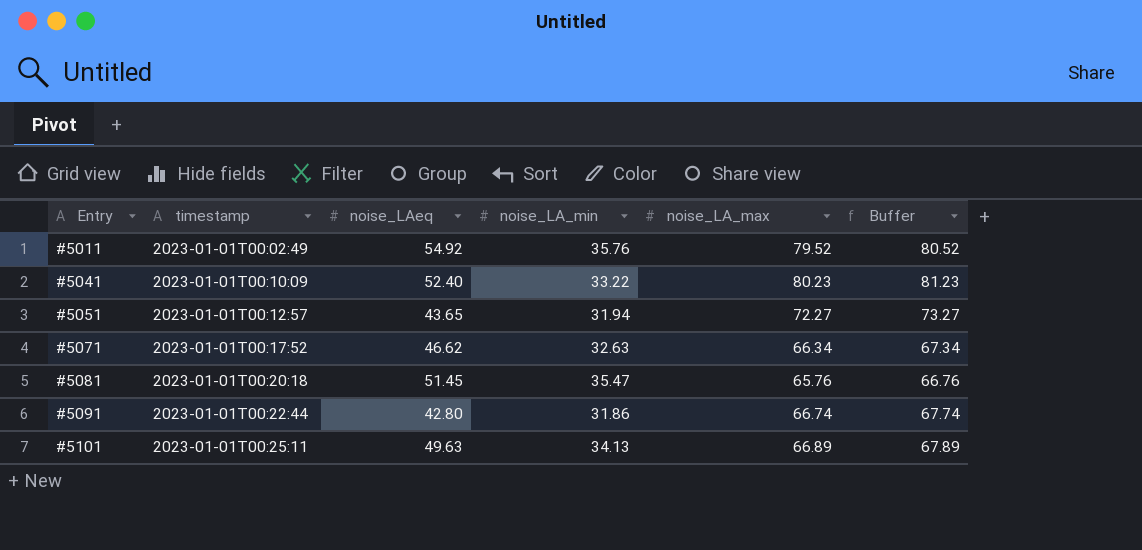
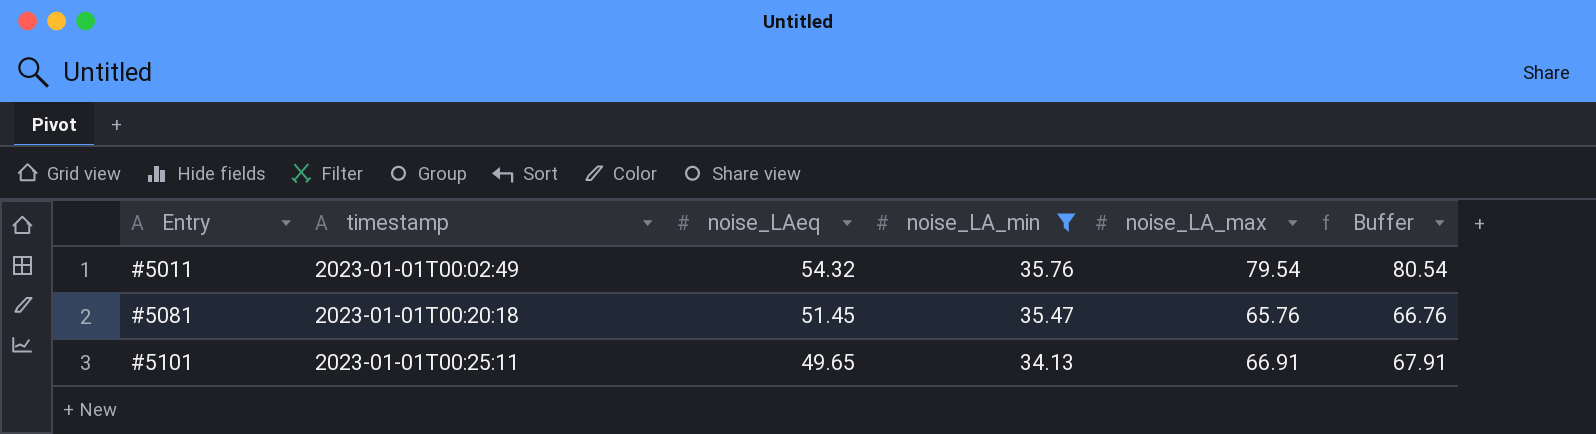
filter: none -> noise_LA_min >= 34.13
#5011 | noise_LAeq: 54.92 -> 54.32
#5011 | noise_LA_max: 79.52 -> 79.54
#5011 | Buffer: 80.52 -> 80.54
#5101 | noise_LAeq: 49.63 -> 49.65
#5101 | noise_LA_max: 66.89 -> 66.91
#5101 | Buffer: 67.89 -> 67.91

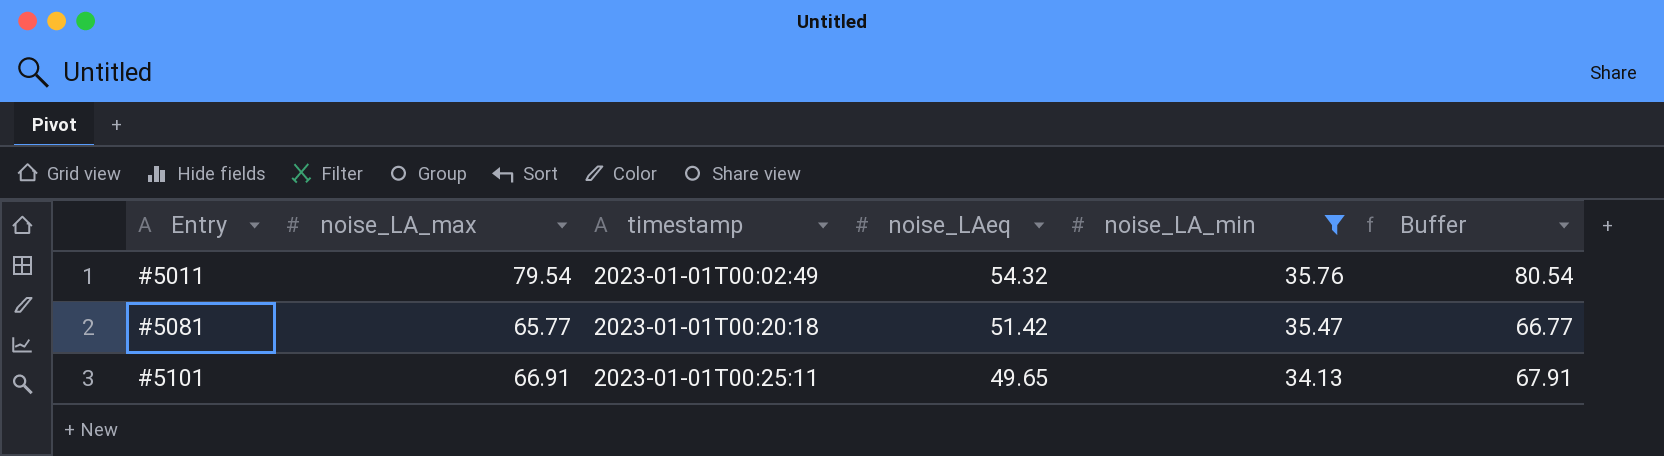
column noise_LA_max | position: 5 -> 2
#5081 | noise_LA_max: 65.76 -> 65.77
#5081 | noise_LAeq: 51.45 -> 51.42
#5081 | Buffer: 66.76 -> 66.77

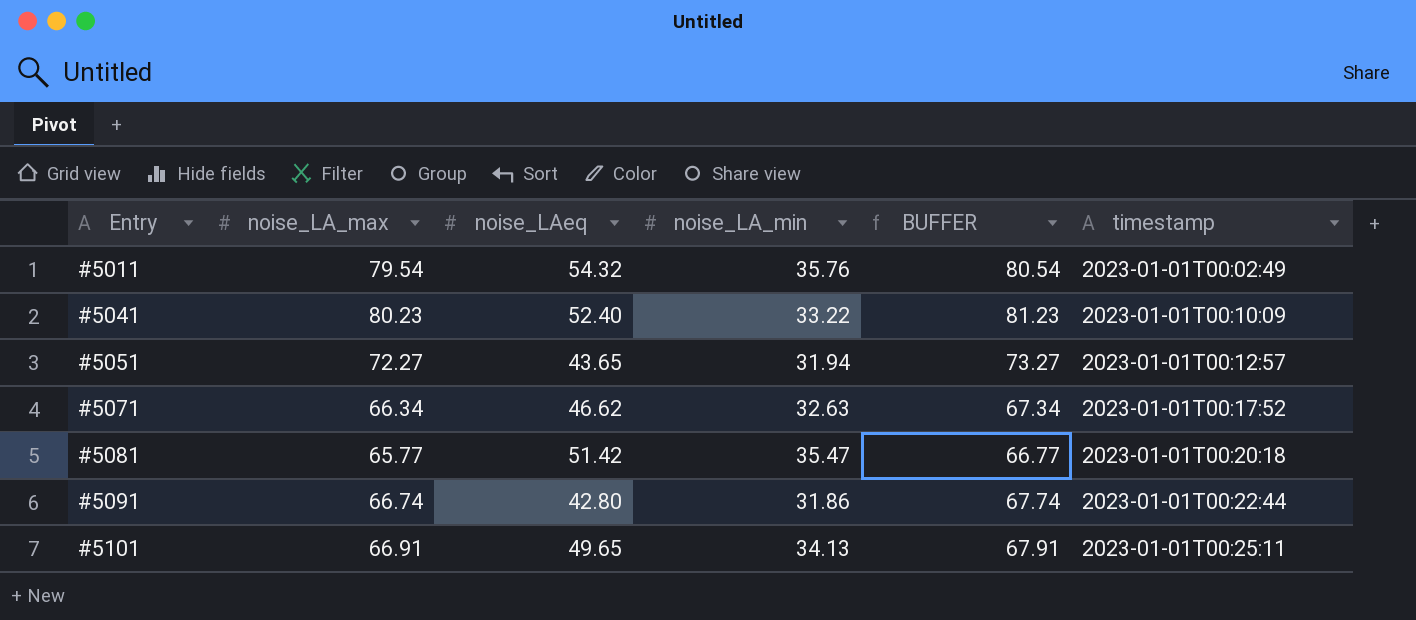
filter: noise_LA_min >= 34.13 -> none
column name: Buffer -> BUFFER
column timestamp | position: 3 -> 6

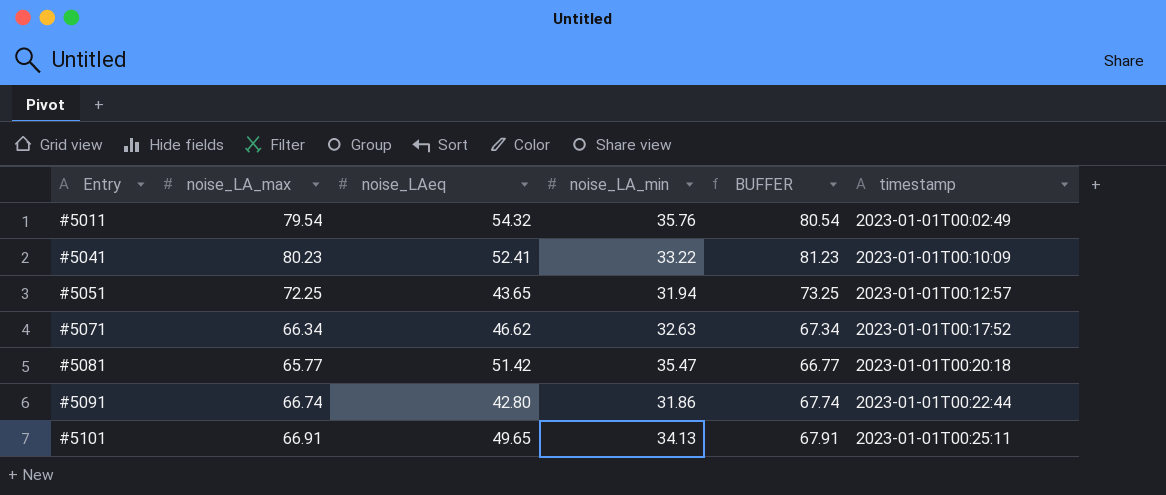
#5041 | noise_LAeq: 52.40 -> 52.41
#5051 | noise_LA_max: 72.27 -> 72.25
#5051 | BUFFER: 73.27 -> 73.25

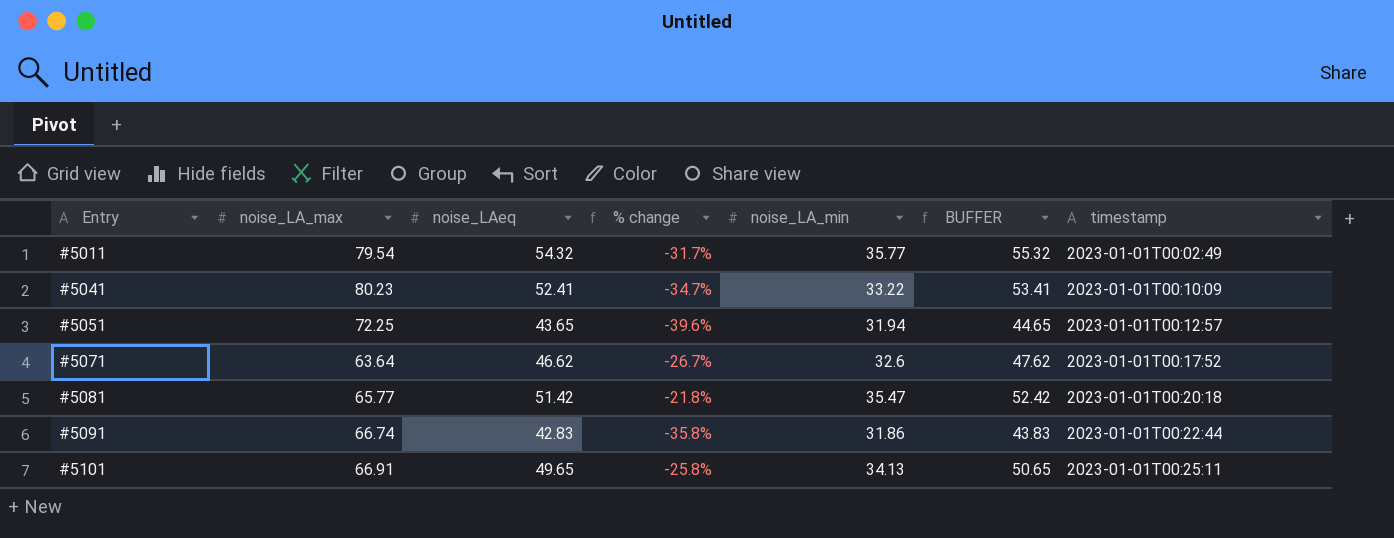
column % change | formula: none -> ([noise_LAeq] - [noise_LA_max]) / [noise_LA_max]
column BUFFER | formula: [noise_LA_max] + 1 -> [noise_LAeq] + 1
#5011 | noise_LA_min: 35.76 -> 35.77
#5071 | noise_LA_max: 66.34 -> 63.64
#5071 | noise_LA_min: 32.63 -> 32.6
#5091 | noise_LAeq: 42.80 -> 42.83

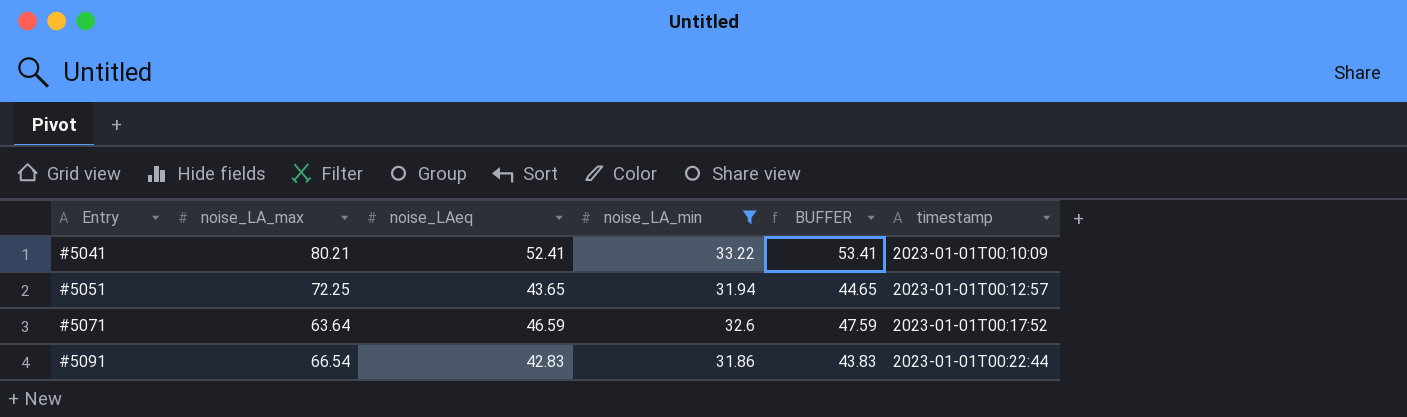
filter: none -> noise_LA_min <= 33.22
column % change | formula: ([noise_LAeq] - [noise_LA_max]) / [noise_LA_max] -> none
#5041 | noise_LA_max: 80.23 -> 80.21
#5071 | noise_LAeq: 46.62 -> 46.59
#5071 | BUFFER: 47.62 -> 47.59
#5091 | noise_LA_max: 66.74 -> 66.54

